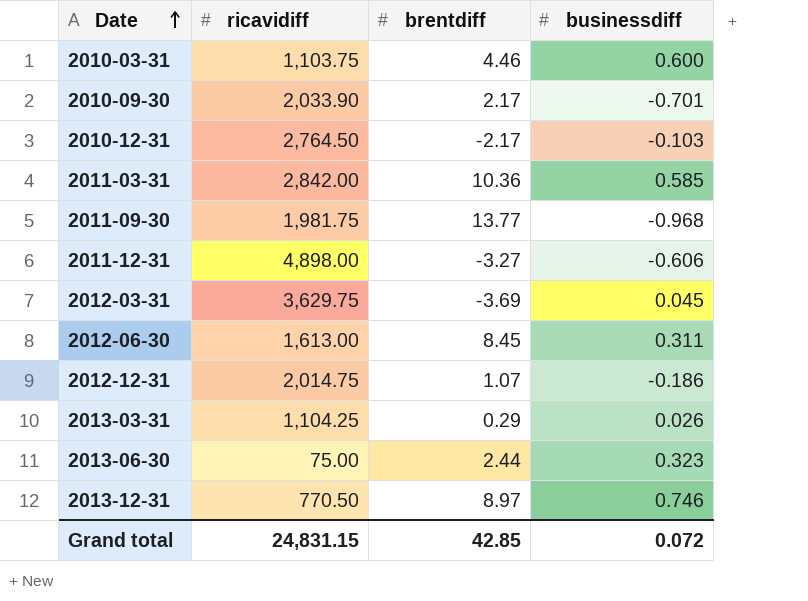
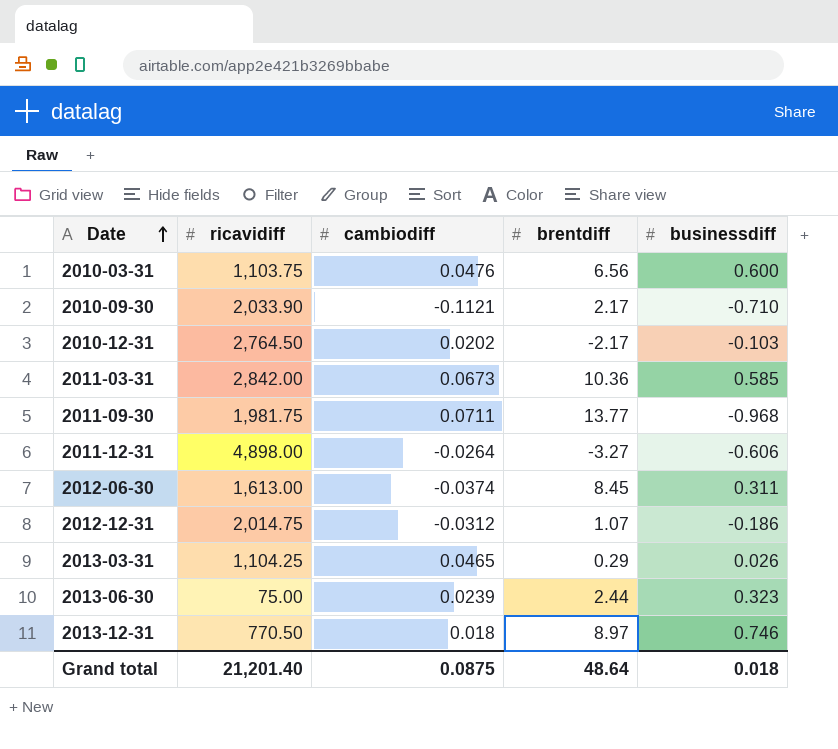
column cambiodiff | position: none -> 3
row 2012-03-31: 3,629.75 | -3.69 | 0.045 -> none
2010-03-31 | brentdiff: 4.46 -> 6.56
2010-09-30 | businessdiff: -0.701 -> -0.710
Grand total | ricavidiff: 24,831.15 -> 21,201.40
Grand total | brentdiff: 42.85 -> 48.64
Grand total | businessdiff: 0.072 -> 0.018

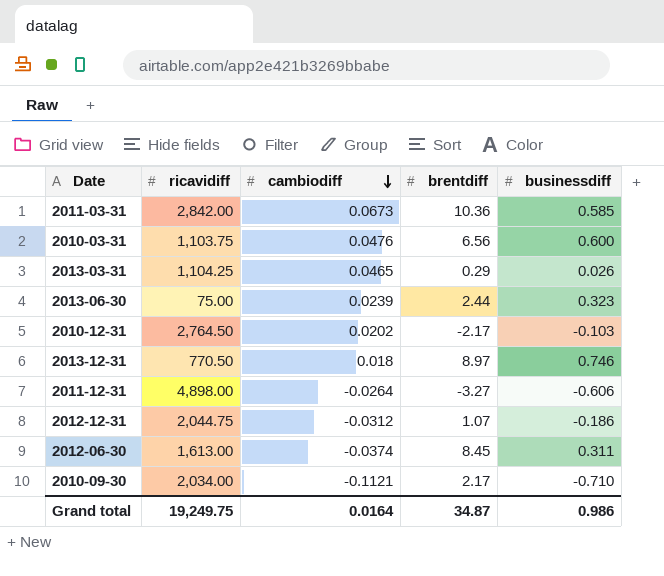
row order: Date ascending -> cambiodiff descending
row 2011-09-30: 1,981.75 | 0.0711 | 13.77 | -0.968 -> none
2012-12-31 | ricavidiff: 2,014.75 -> 2,044.75
2010-09-30 | ricavidiff: 2,033.90 -> 2,034.00
Grand total | ricavidiff: 21,201.40 -> 19,249.75
Grand total | cambiodiff: 0.0875 -> 0.0164
Grand total | brentdiff: 48.64 -> 34.87
Grand total | businessdiff: 0.018 -> 0.986

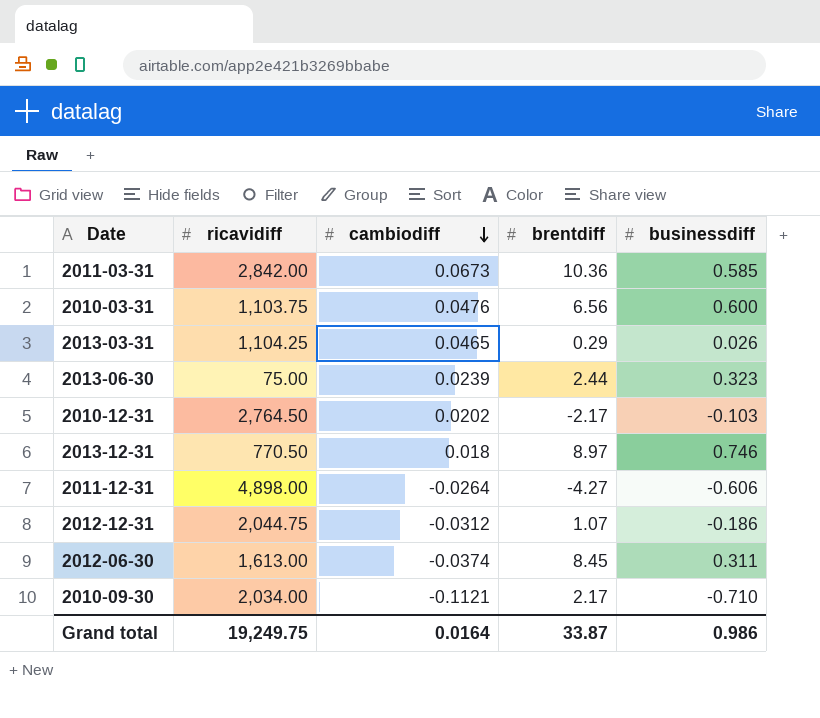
2011-12-31 | brentdiff: -3.27 -> -4.27
Grand total | brentdiff: 34.87 -> 33.87

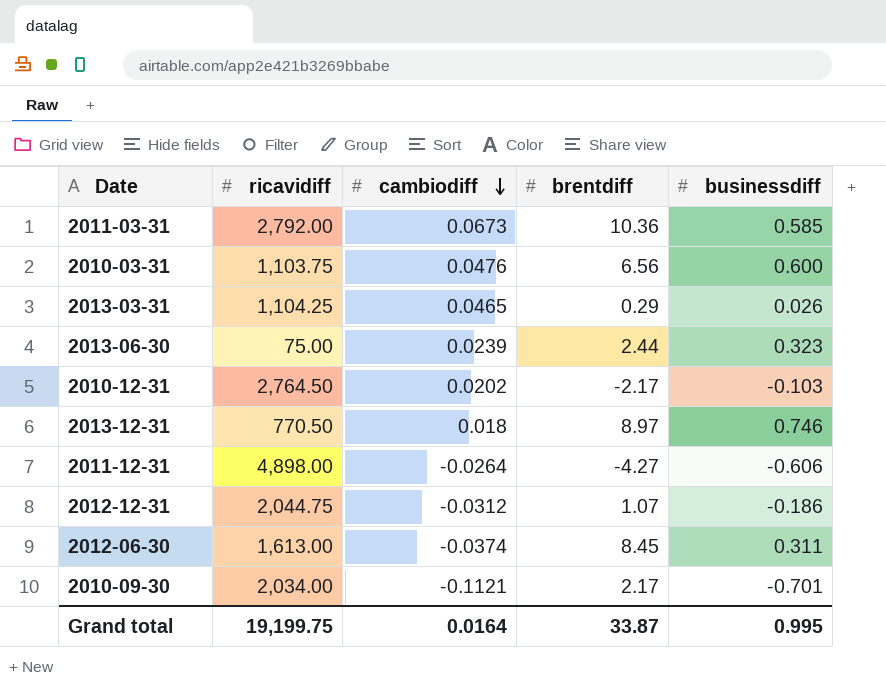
2011-03-31 | ricavidiff: 2,842.00 -> 2,792.00
2010-09-30 | businessdiff: -0.710 -> -0.701
Grand total | ricavidiff: 19,249.75 -> 19,199.75
Grand total | businessdiff: 0.986 -> 0.995

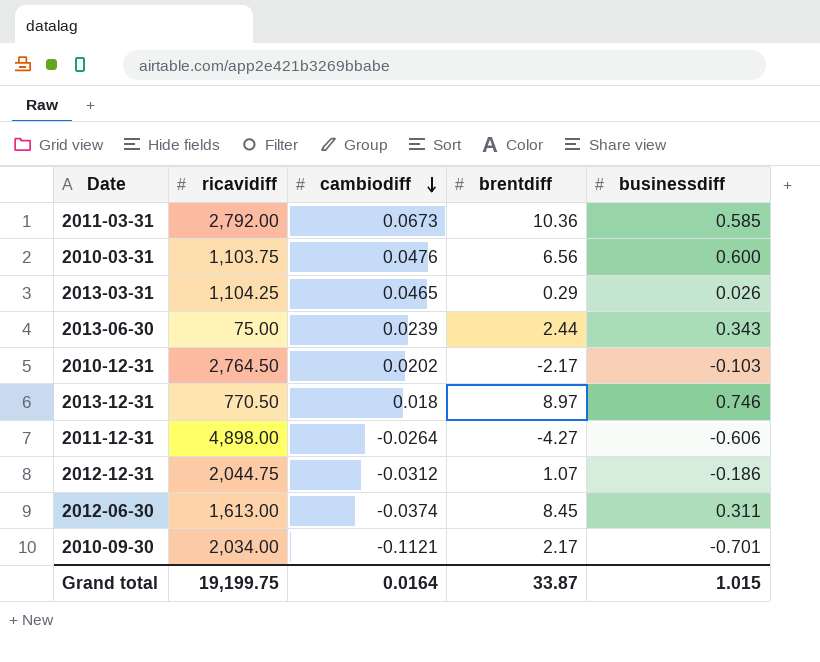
2013-06-30 | businessdiff: 0.323 -> 0.343
Grand total | businessdiff: 0.995 -> 1.015

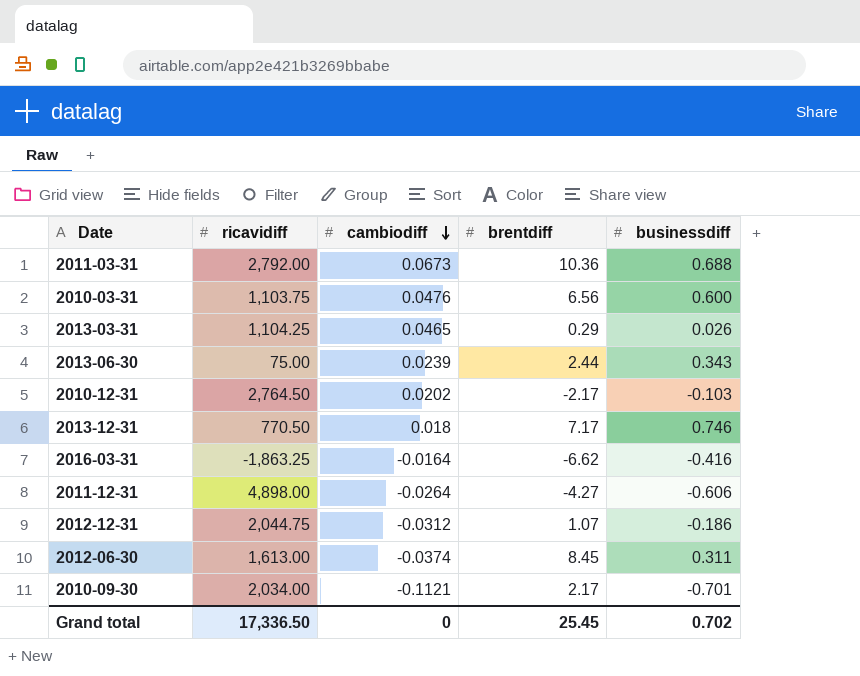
2011-03-31 | businessdiff: 0.585 -> 0.688
2013-12-31 | brentdiff: 8.97 -> 7.17
row 2016-03-31: none -> -1,863.25 | -0.0164 | -6.62 | -0.416
Grand total | ricavidiff: 19,199.75 -> 17,336.50
Grand total | cambiodiff: 0.0164 -> 0
Grand total | brentdiff: 33.87 -> 25.45
Grand total | businessdiff: 1.015 -> 0.702

